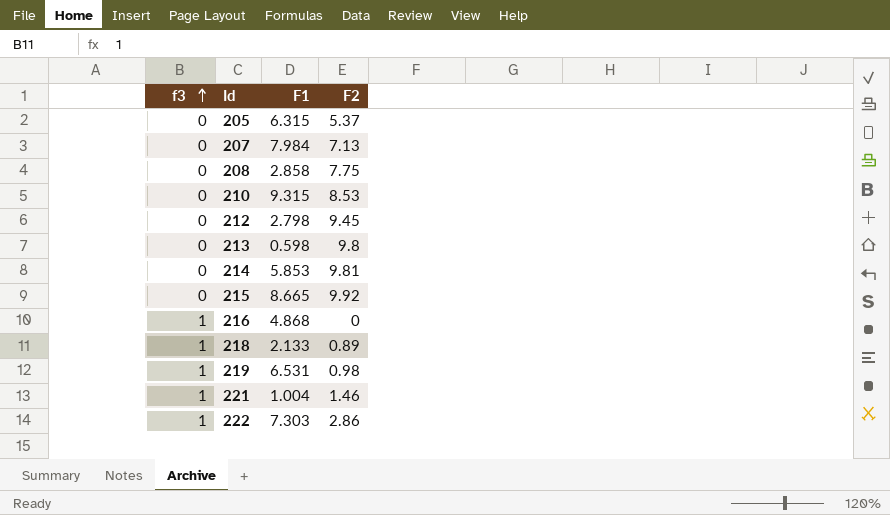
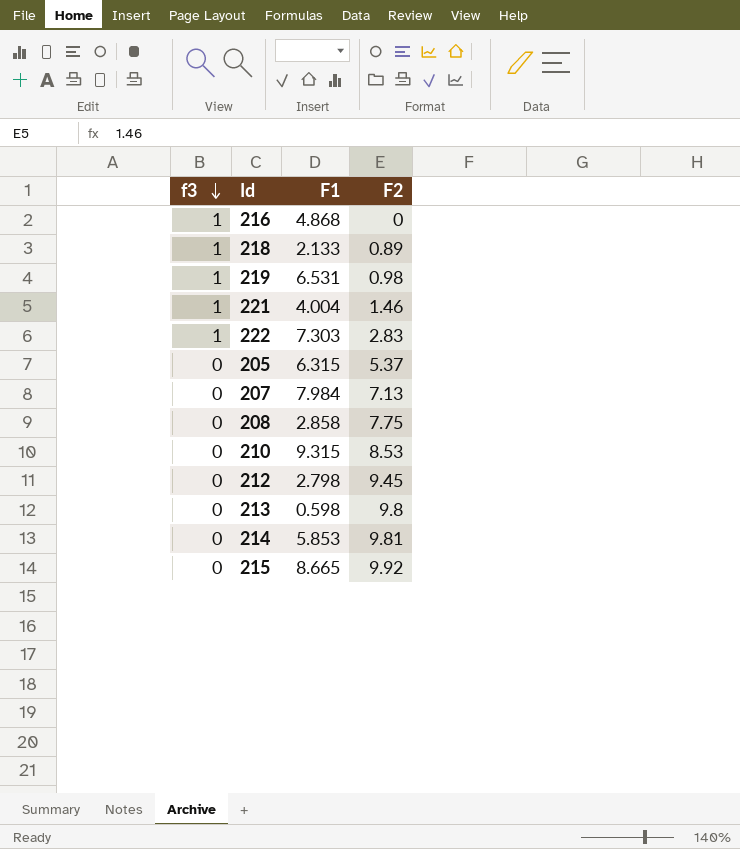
row order: f3 ascending -> f3 descending
221 | F1: 1.004 -> 4.004
222 | F2: 2.86 -> 2.83

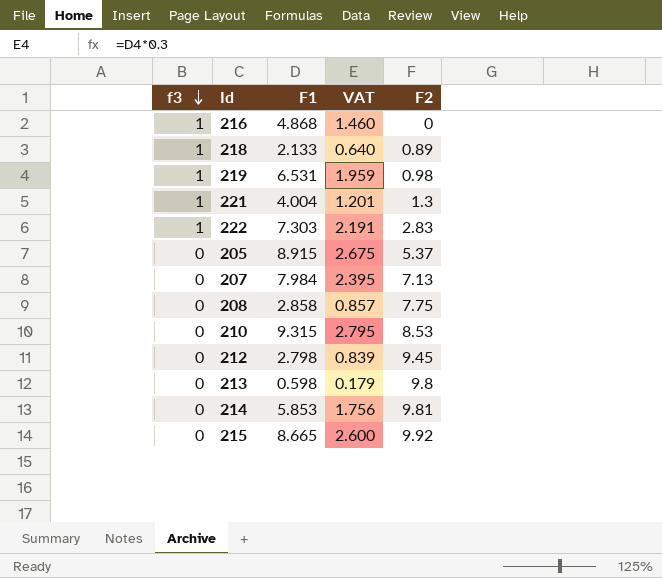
column VAT | formula: none -> [F1] * 0.3
221 | F2: 1.46 -> 1.3
205 | F1: 6.315 -> 8.915

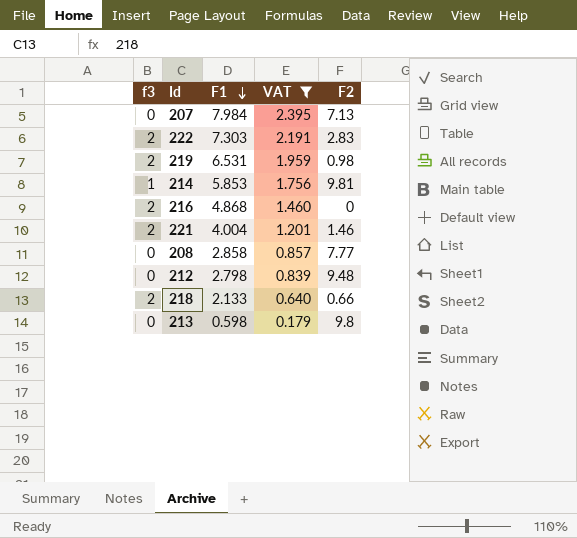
filter: none -> VAT <= 2.395
row order: f3 descending -> F1 descending
222 | f3: 1 -> 2
219 | f3: 1 -> 2
214 | f3: 0 -> 1
216 | f3: 1 -> 2
221 | f3: 1 -> 2
221 | F2: 1.3 -> 1.46
208 | F2: 7.75 -> 7.77
212 | F2: 9.45 -> 9.48
218 | f3: 1 -> 2
218 | F2: 0.89 -> 0.66

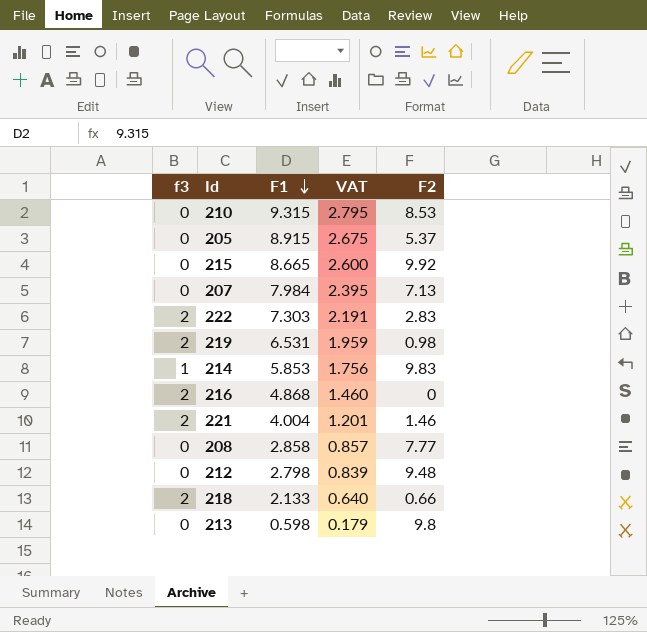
filter: VAT <= 2.395 -> none
214 | F2: 9.81 -> 9.83

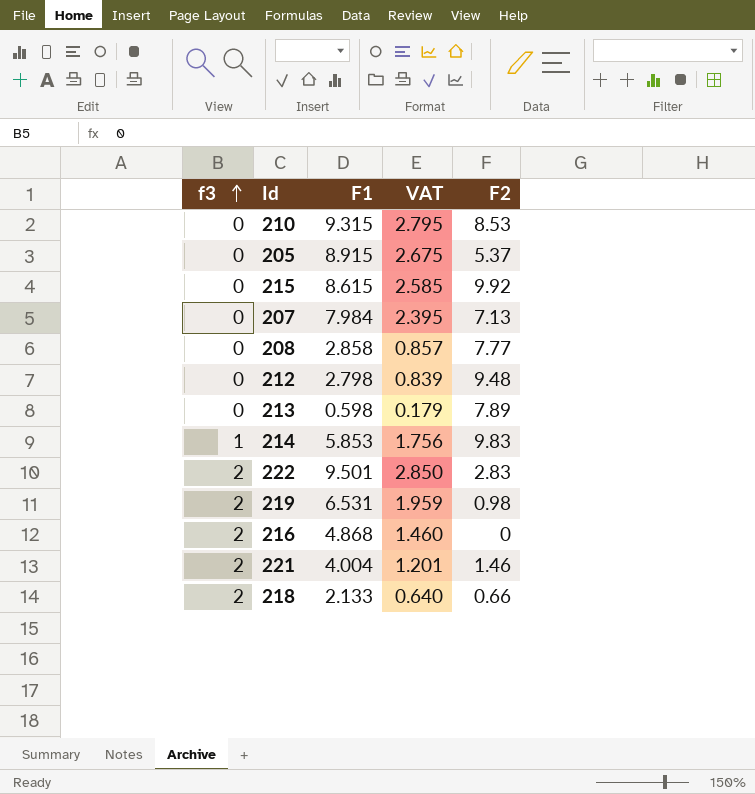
row order: F1 descending -> f3 ascending
215 | F1: 8.665 -> 8.615
215 | VAT: 2.600 -> 2.585
213 | F2: 9.8 -> 7.89
222 | F1: 7.303 -> 9.501
222 | VAT: 2.191 -> 2.850

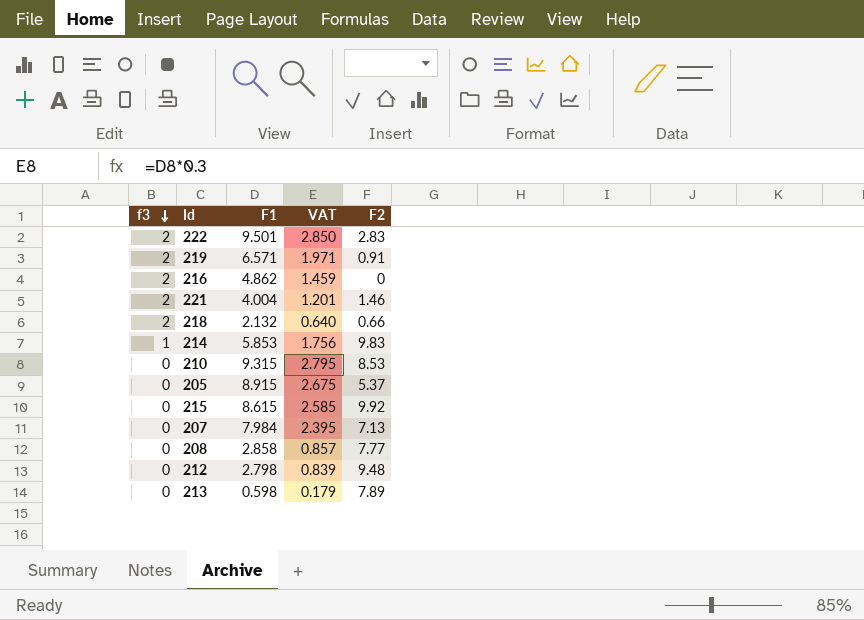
row order: f3 ascending -> f3 descending
219 | F1: 6.531 -> 6.571
219 | VAT: 1.959 -> 1.971
219 | F2: 0.98 -> 0.91
216 | F1: 4.868 -> 4.862
216 | VAT: 1.460 -> 1.459
218 | F1: 2.133 -> 2.132

